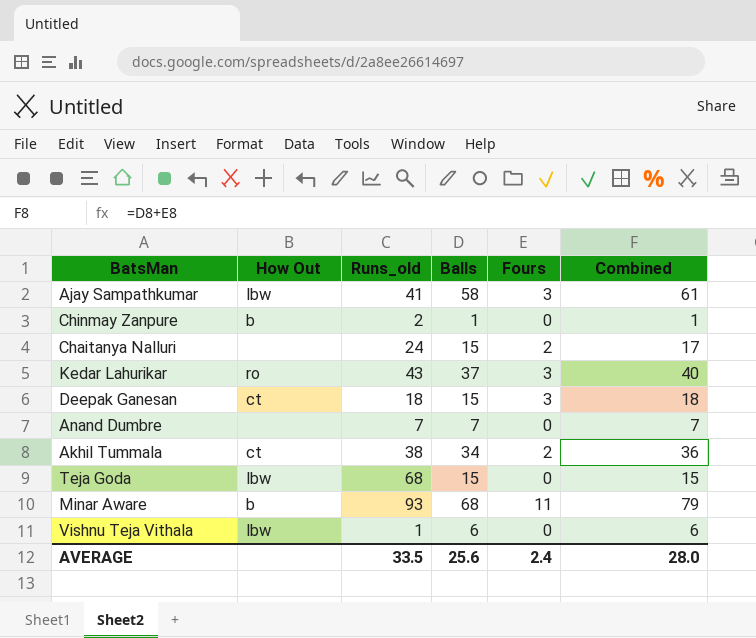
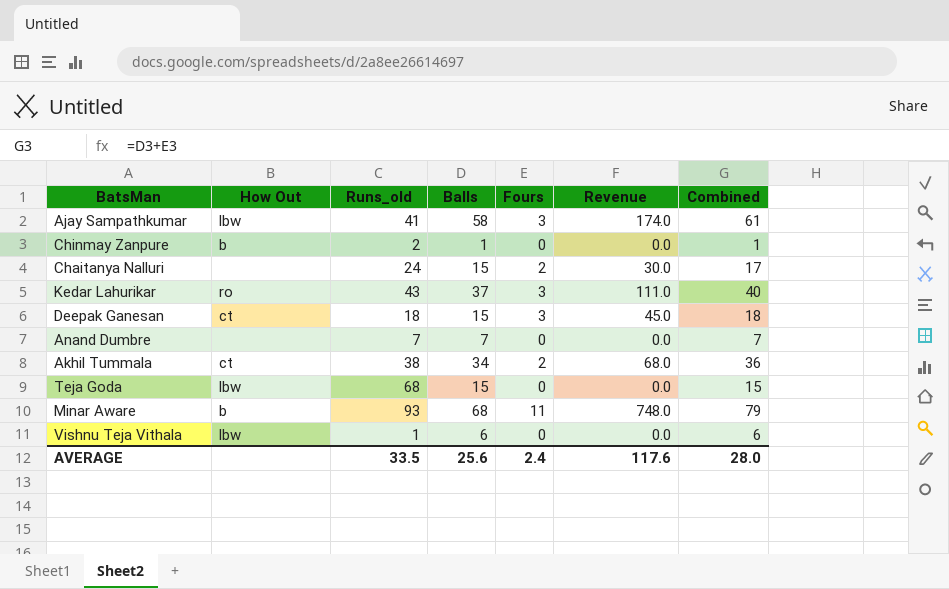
column Revenue | formula: none -> [Balls] * [Fours]

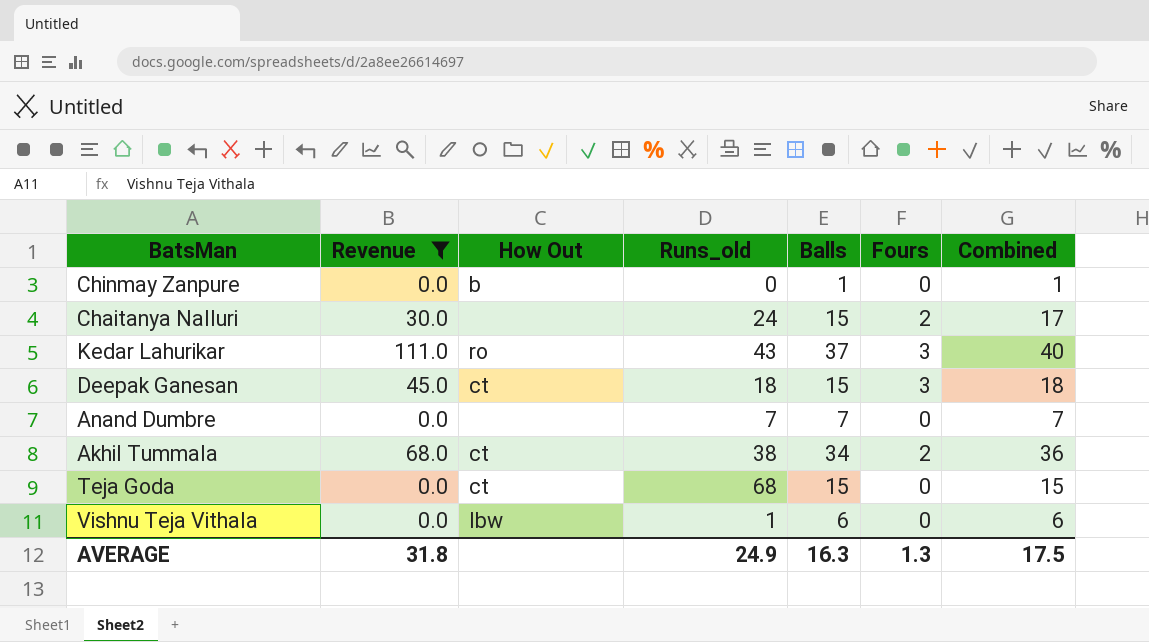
filter: none -> Revenue <= 111.0
column Revenue | position: 6 -> 2
Chinmay Zanpure | Runs_old: 2 -> 0
Teja Goda | How Out: lbw -> ct
AVERAGE | Revenue: 117.6 -> 31.8
AVERAGE | Runs_old: 33.5 -> 24.9
AVERAGE | Balls: 25.6 -> 16.3
AVERAGE | Fours: 2.4 -> 1.3
AVERAGE | Combined: 28.0 -> 17.5

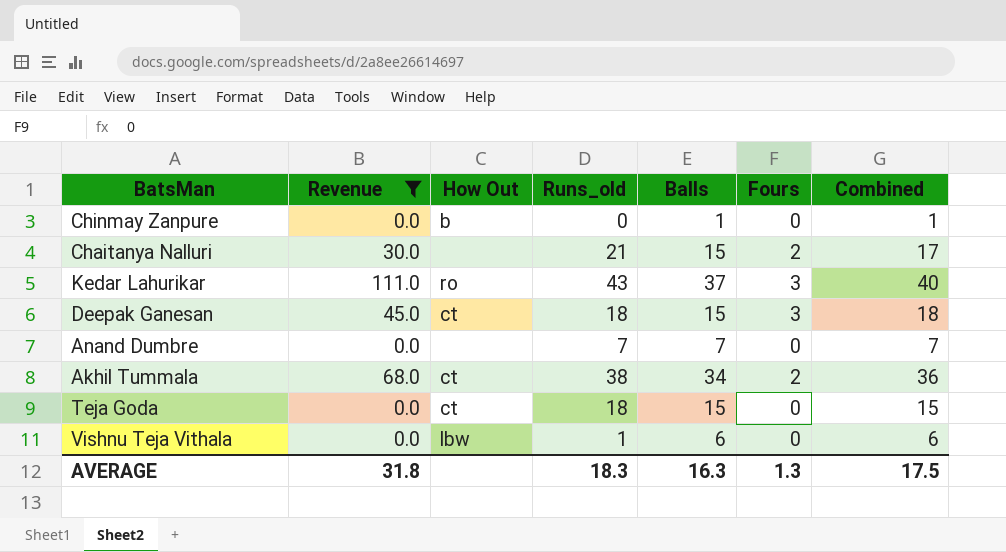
Chaitanya Nalluri | Runs_old: 24 -> 21
Teja Goda | Runs_old: 68 -> 18
AVERAGE | Runs_old: 24.9 -> 18.3

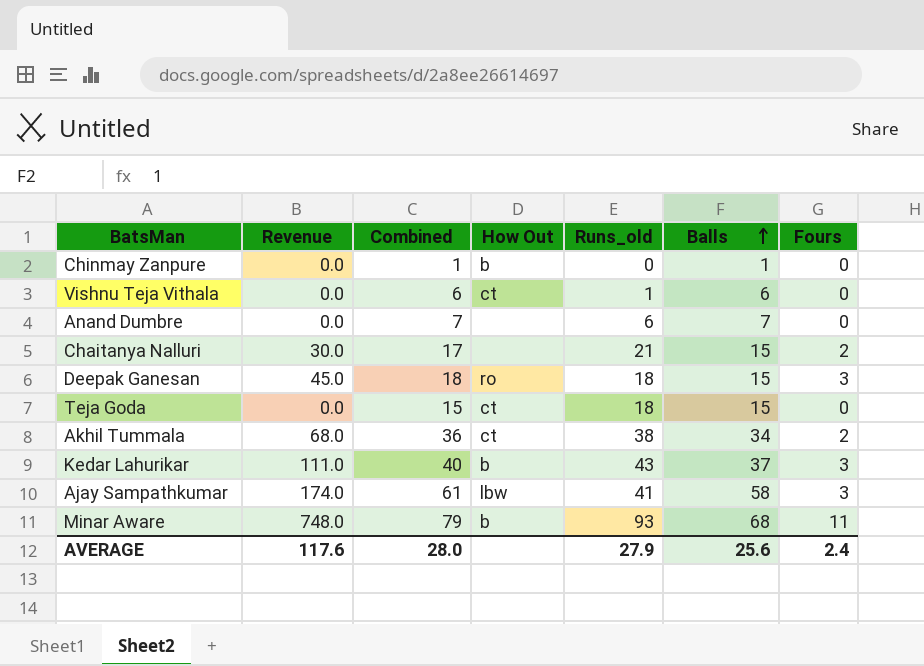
filter: Revenue <= 111.0 -> none
row order: none -> Balls ascending
column Combined | position: 7 -> 3
Vishnu Teja Vithala | How Out: lbw -> ct
Anand Dumbre | Runs_old: 7 -> 6
Deepak Ganesan | How Out: ct -> ro
Kedar Lahurikar | How Out: ro -> b
AVERAGE | Revenue: 31.8 -> 117.6
AVERAGE | Combined: 17.5 -> 28.0
AVERAGE | Runs_old: 18.3 -> 27.9
AVERAGE | Balls: 16.3 -> 25.6
AVERAGE | Fours: 1.3 -> 2.4

